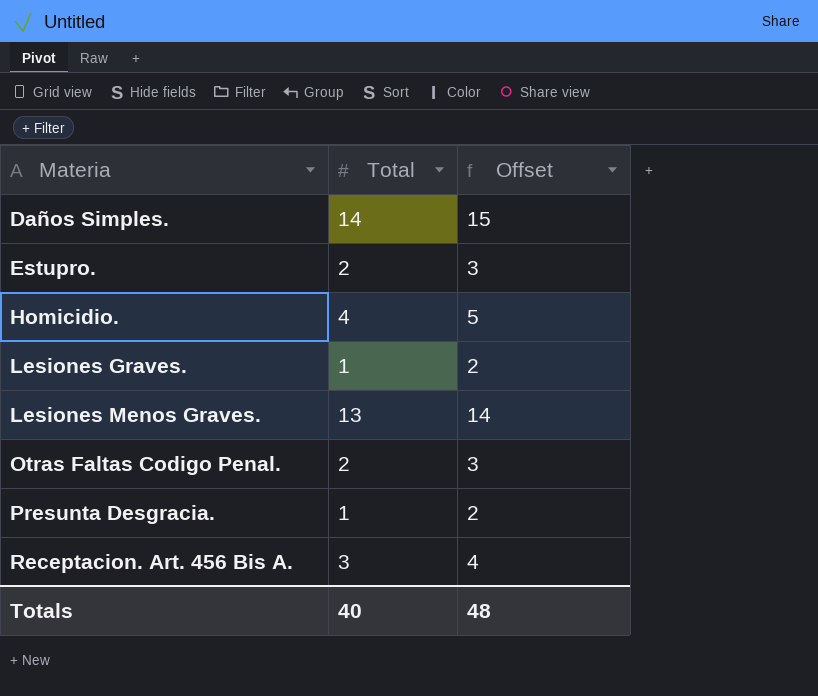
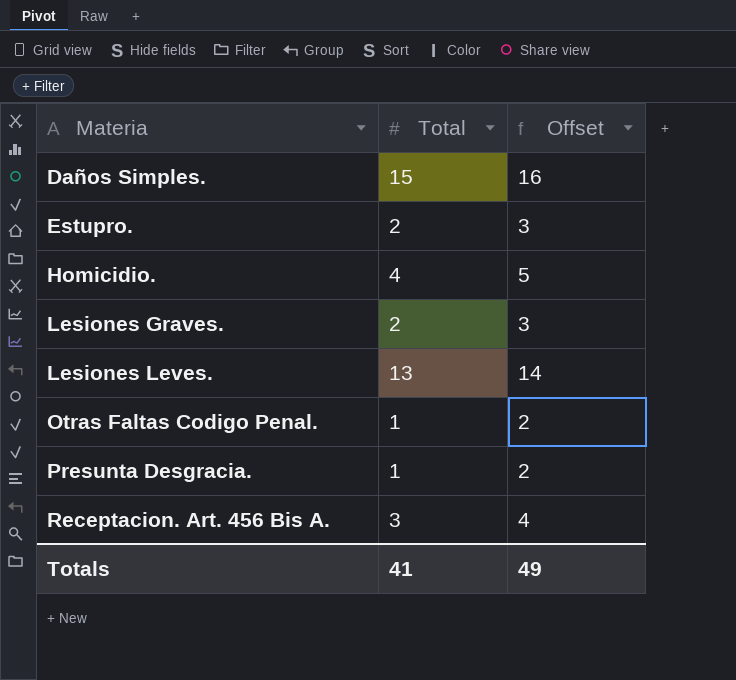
row Lesiones Menos Graves.: 13 | 14 -> none
Daños Simples. | Total: 14 -> 15
Daños Simples. | Offset: 15 -> 16
Lesiones Graves. | Total: 1 -> 2
Lesiones Graves. | Offset: 2 -> 3
row Lesiones Leves.: none -> 13 | 14
Otras Faltas Codigo Penal. | Total: 2 -> 1
Otras Faltas Codigo Penal. | Offset: 3 -> 2
Totals | Total: 40 -> 41
Totals | Offset: 48 -> 49

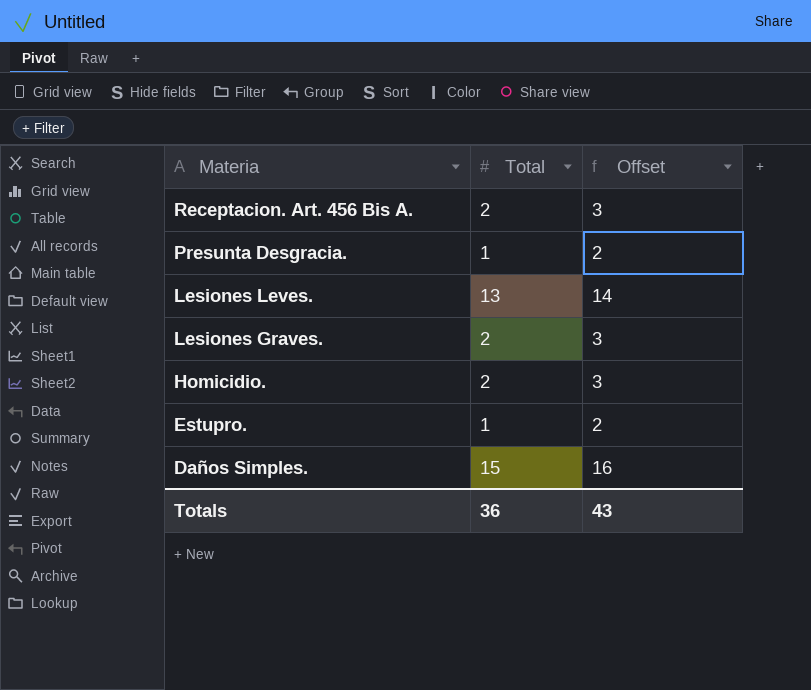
row order: Materia ascending -> Materia descending
row Otras Faltas Codigo Penal.: 1 | 2 -> none
Receptacion. Art. 456 Bis A. | Total: 3 -> 2
Receptacion. Art. 456 Bis A. | Offset: 4 -> 3
Homicidio. | Total: 4 -> 2
Homicidio. | Offset: 5 -> 3
Estupro. | Total: 2 -> 1
Estupro. | Offset: 3 -> 2
Totals | Total: 41 -> 36
Totals | Offset: 49 -> 43

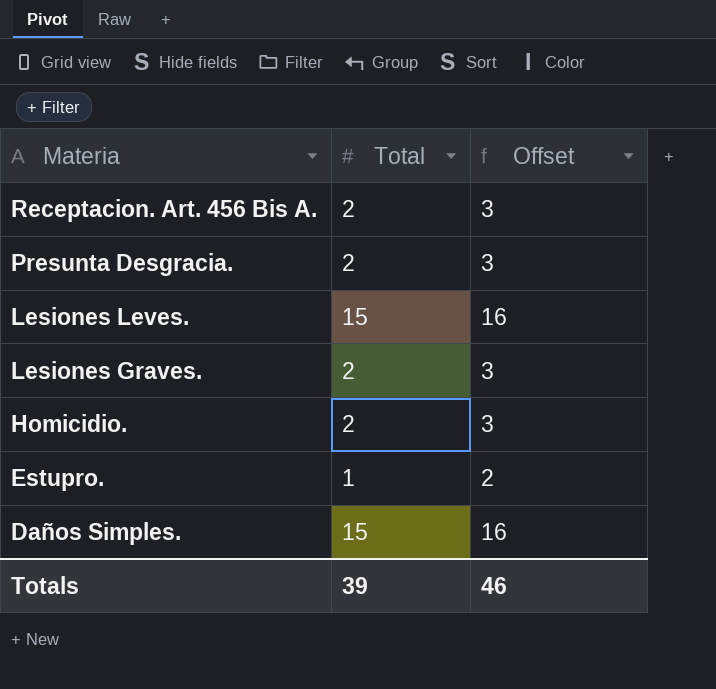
Presunta Desgracia. | Total: 1 -> 2
Presunta Desgracia. | Offset: 2 -> 3
Lesiones Leves. | Total: 13 -> 15
Lesiones Leves. | Offset: 14 -> 16
Totals | Total: 36 -> 39
Totals | Offset: 43 -> 46

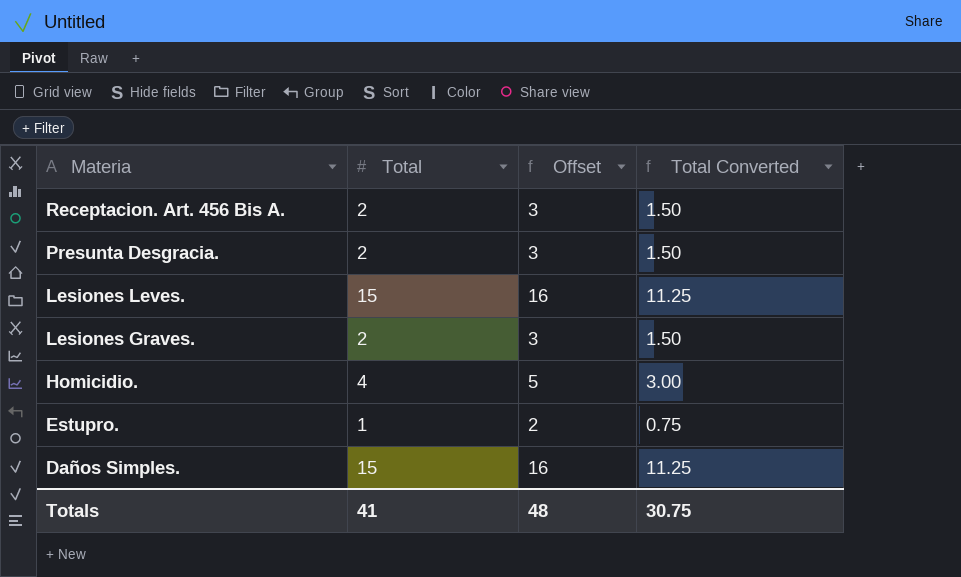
column Total Converted | formula: none -> [Total] * 0.75
Homicidio. | Total: 2 -> 4
Homicidio. | Offset: 3 -> 5
Totals | Total: 39 -> 41
Totals | Offset: 46 -> 48

